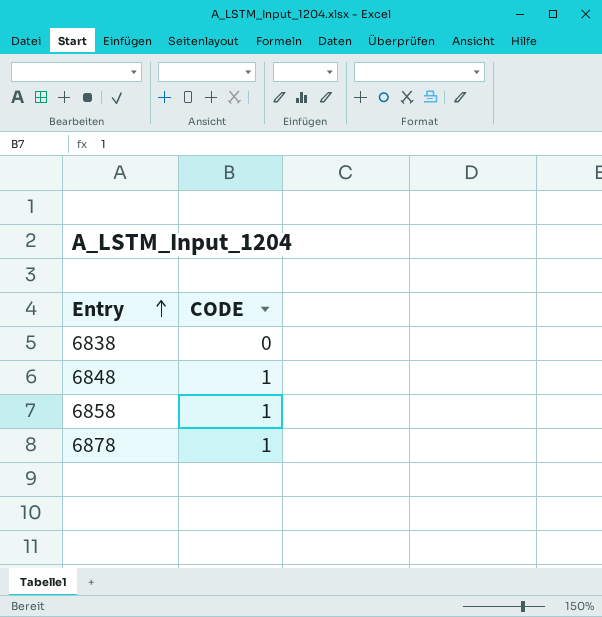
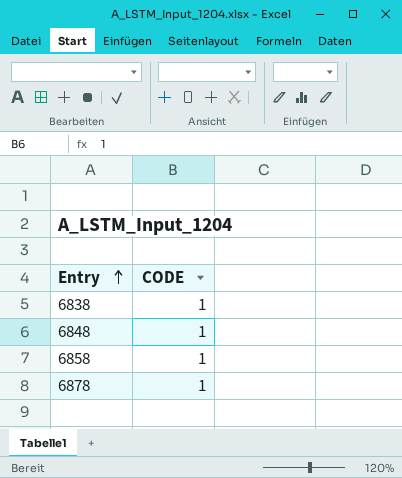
6838 | CODE: 0 -> 1

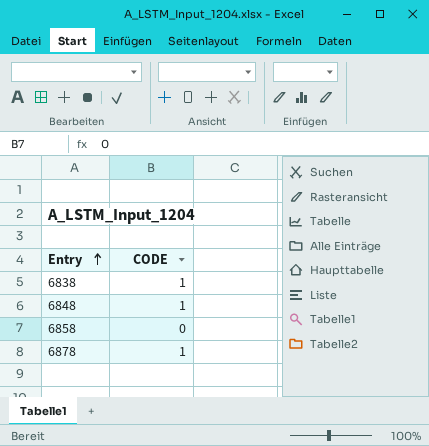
6858 | CODE: 1 -> 0

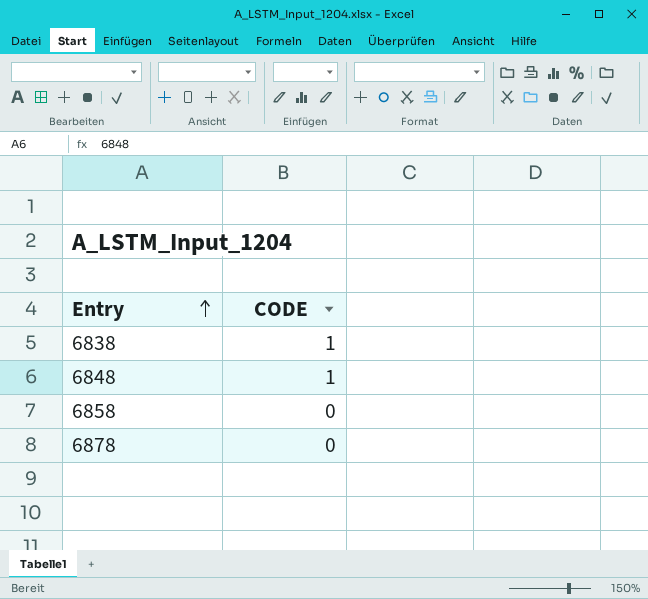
6878 | CODE: 1 -> 0

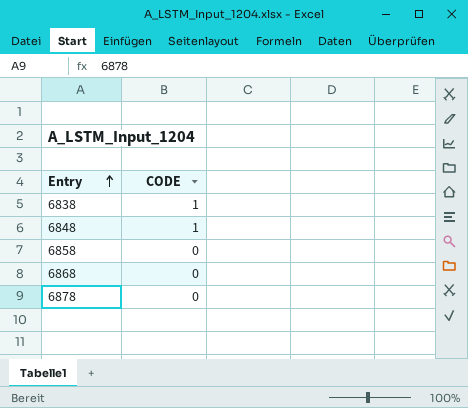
row 6868: none -> 0

